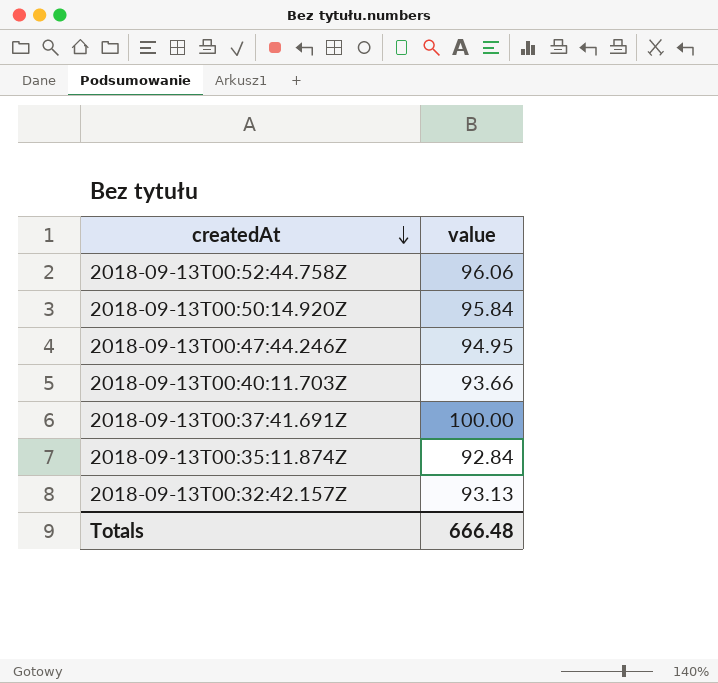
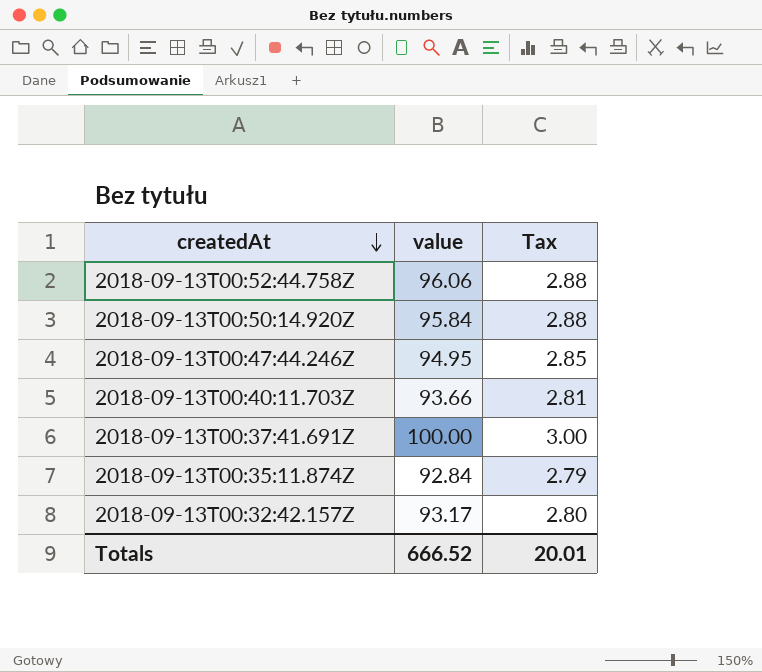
column Tax | formula: none -> [value] * 0.03
2018-09-13T00:32:42.157Z | value: 93.13 -> 93.17
Totals | value: 666.48 -> 666.52

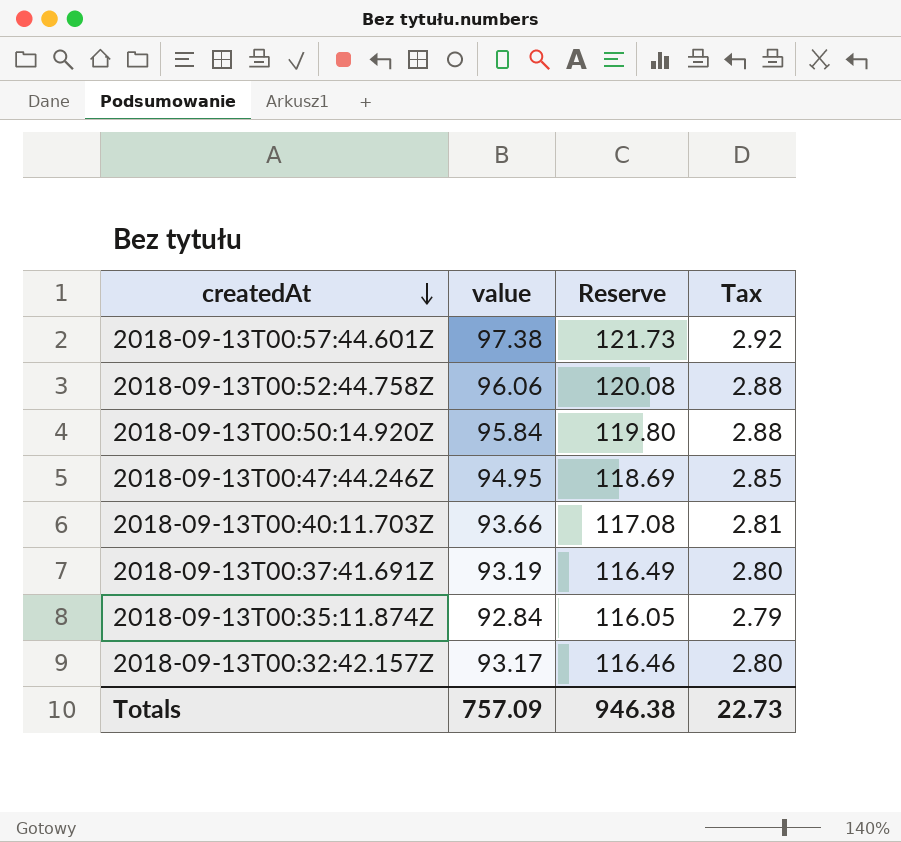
column Reserve | formula: none -> [value] * 1.25
row 2018-09-13T00:57:44.601Z: none -> 97.38 | 121.73 | 2.92
2018-09-13T00:37:41.691Z | value: 100.00 -> 93.19
2018-09-13T00:37:41.691Z | Tax: 3.00 -> 2.80
Totals | value: 666.52 -> 757.09
Totals | Tax: 20.01 -> 22.73

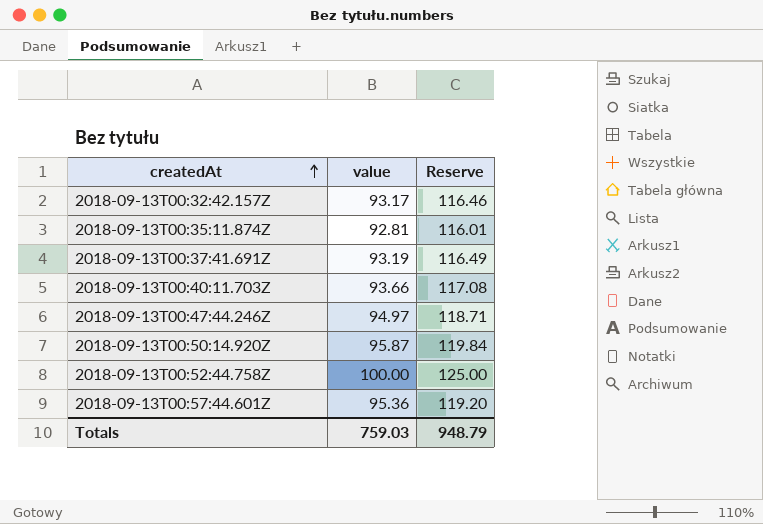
row order: createdAt descending -> createdAt ascending
column Tax | formula: [value] * 0.03 -> none
2018-09-13T00:35:11.874Z | value: 92.84 -> 92.81
2018-09-13T00:35:11.874Z | Reserve: 116.05 -> 116.01
2018-09-13T00:47:44.246Z | value: 94.95 -> 94.97
2018-09-13T00:47:44.246Z | Reserve: 118.69 -> 118.71
2018-09-13T00:50:14.920Z | value: 95.84 -> 95.87
2018-09-13T00:50:14.920Z | Reserve: 119.80 -> 119.84
2018-09-13T00:52:44.758Z | value: 96.06 -> 100.00
2018-09-13T00:52:44.758Z | Reserve: 120.08 -> 125.00
2018-09-13T00:57:44.601Z | value: 97.38 -> 95.36
2018-09-13T00:57:44.601Z | Reserve: 121.73 -> 119.20
Totals | value: 757.09 -> 759.03
Totals | Reserve: 946.38 -> 948.79

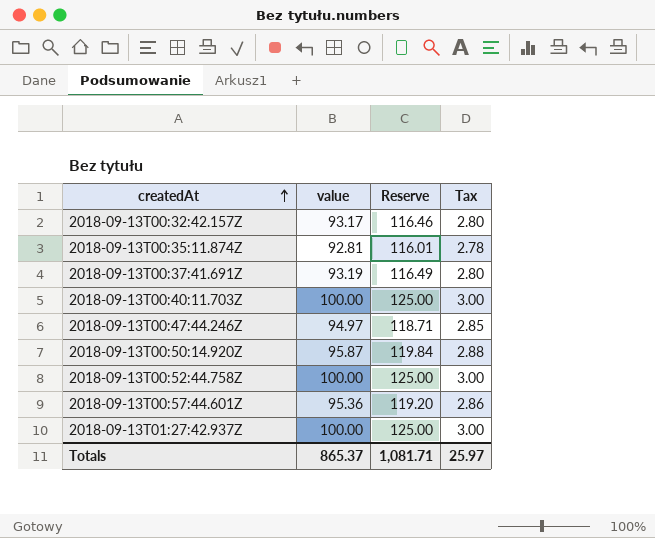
column Tax | formula: none -> [value] * 0.03
2018-09-13T00:40:11.703Z | value: 93.66 -> 100.00
2018-09-13T00:40:11.703Z | Reserve: 117.08 -> 125.00
row 2018-09-13T01:27:42.937Z: none -> 100.00 | 125.00 | 3.00
Totals | value: 759.03 -> 865.37
Totals | Reserve: 948.79 -> 1,081.71

